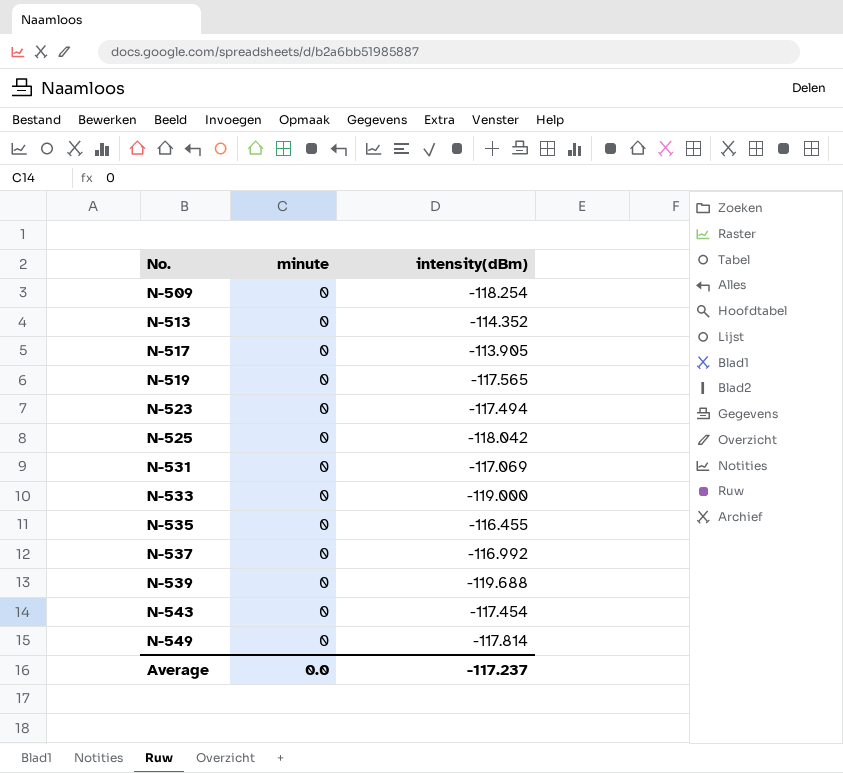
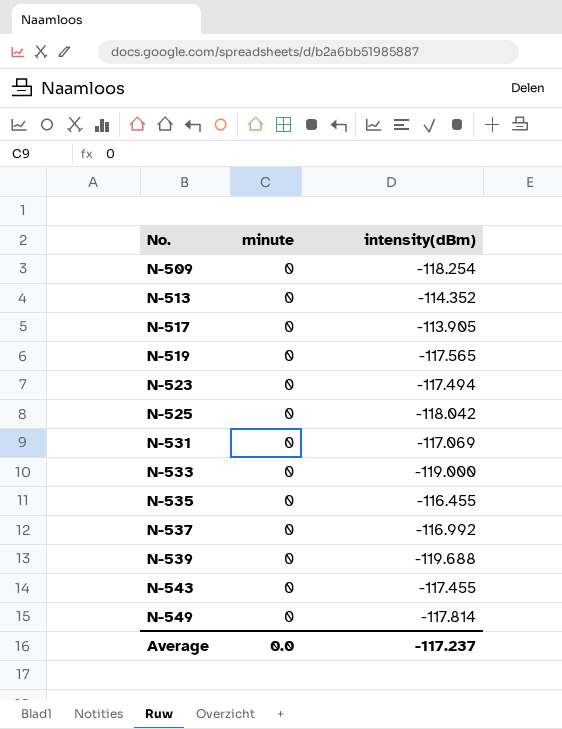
N-543 | intensity(dBm): -117.454 -> -117.455

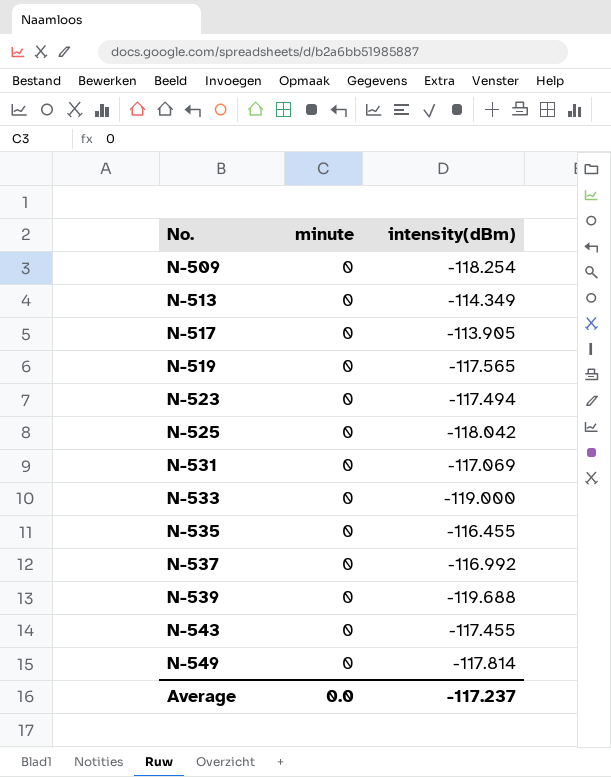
N-513 | intensity(dBm): -114.352 -> -114.349

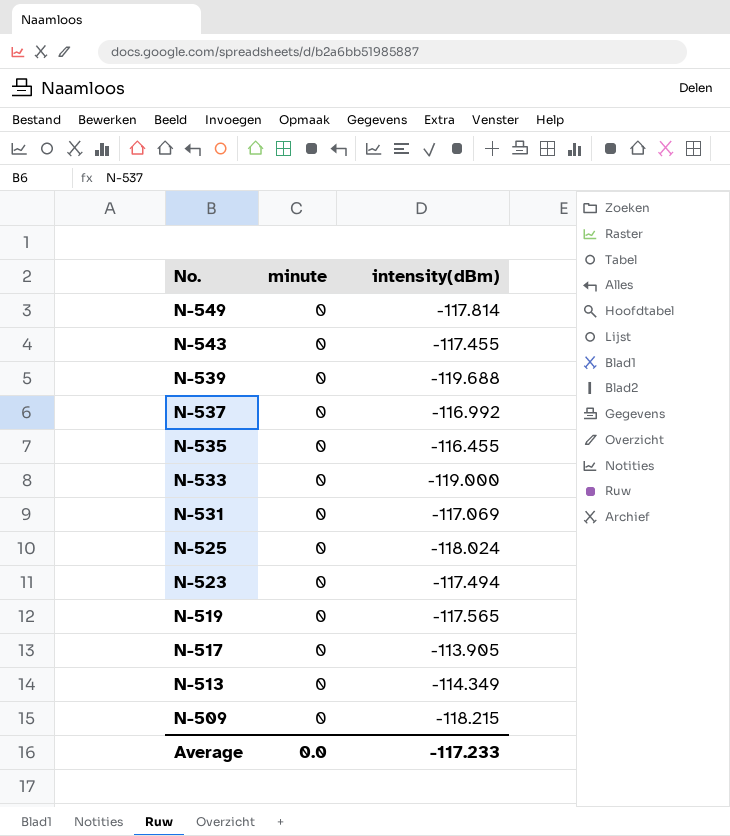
row order: No. ascending -> No. descending
N-525 | intensity(dBm): -118.042 -> -118.024
N-509 | intensity(dBm): -118.254 -> -118.215
Average | intensity(dBm): -117.237 -> -117.233

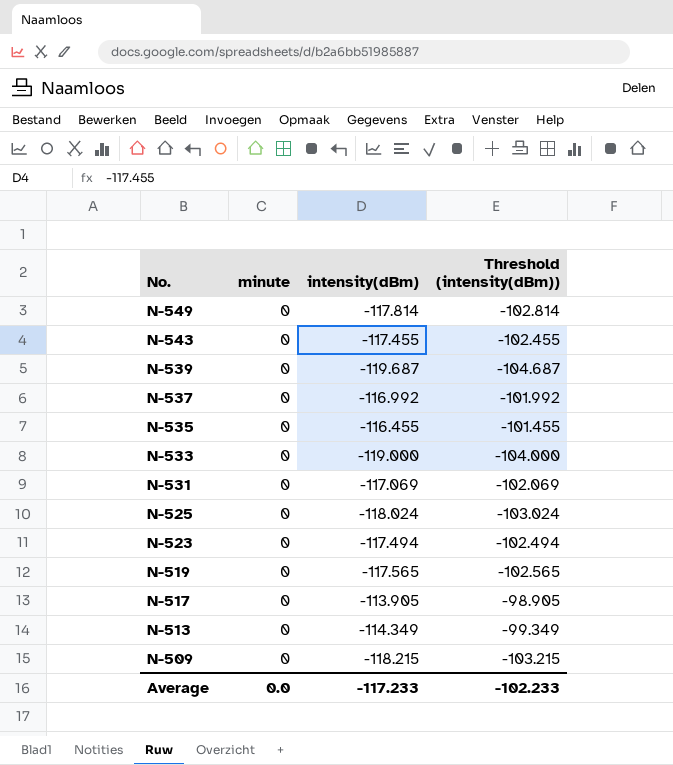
column Threshold (intensity(dBm)) | formula: none -> [intensity(dBm)] + 15
N-539 | intensity(dBm): -119.688 -> -119.687

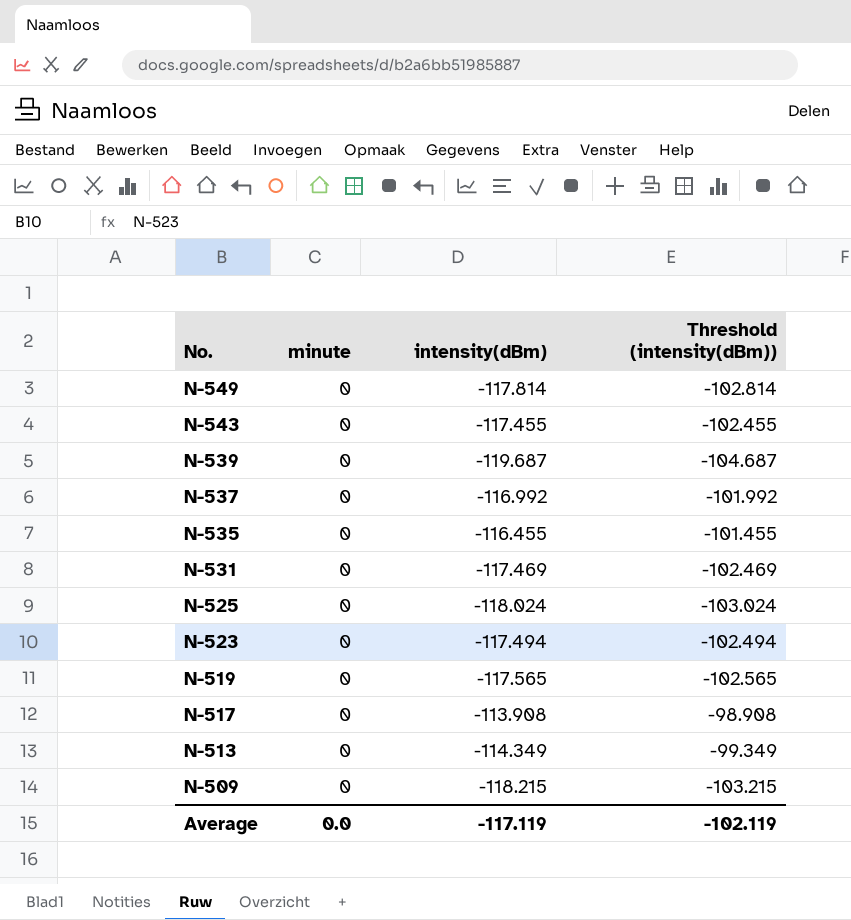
row N-533: 0 | -119.000 | -104.000 -> none
N-531 | intensity(dBm): -117.069 -> -117.469
N-531 | Threshold (intensity(dBm)): -102.069 -> -102.469
N-517 | intensity(dBm): -113.905 -> -113.908
N-517 | Threshold (intensity(dBm)): -98.905 -> -98.908
Average | intensity(dBm): -117.233 -> -117.119
Average | Threshold (intensity(dBm)): -102.233 -> -102.119

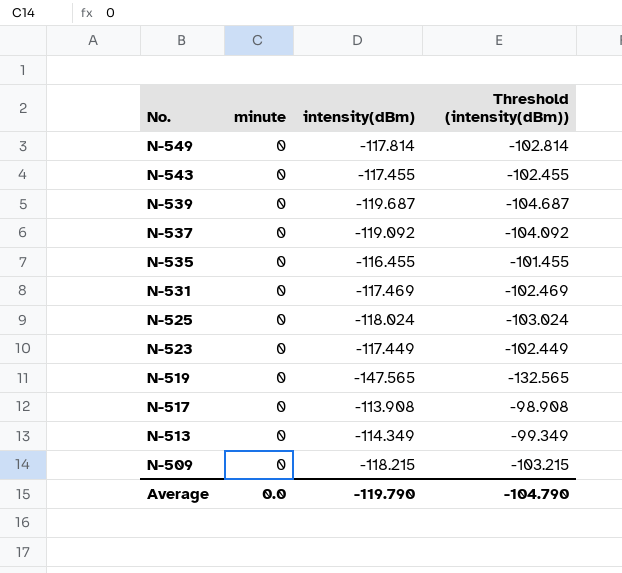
N-537 | intensity(dBm): -116.992 -> -119.092
N-537 | Threshold (intensity(dBm)): -101.992 -> -104.092
N-523 | intensity(dBm): -117.494 -> -117.449
N-523 | Threshold (intensity(dBm)): -102.494 -> -102.449
N-519 | intensity(dBm): -117.565 -> -147.565
N-519 | Threshold (intensity(dBm)): -102.565 -> -132.565
Average | intensity(dBm): -117.119 -> -119.790
Average | Threshold (intensity(dBm)): -102.119 -> -104.790

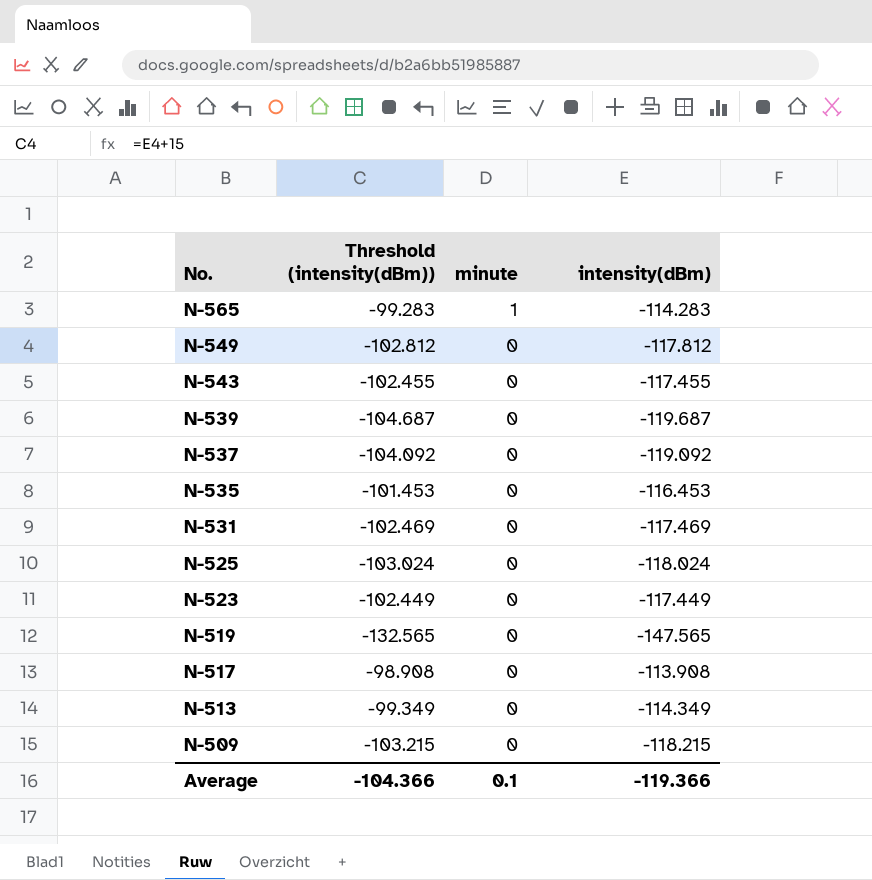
column Threshold (intensity(dBm)) | position: 4 -> 2
row N-565: none -> -99.283 | 1 | -114.283
N-549 | Threshold (intensity(dBm)): -102.814 -> -102.812
N-549 | intensity(dBm): -117.814 -> -117.812
N-535 | Threshold (intensity(dBm)): -101.455 -> -101.453
N-535 | intensity(dBm): -116.455 -> -116.453
Average | Threshold (intensity(dBm)): -104.790 -> -104.366
Average | minute: 0.0 -> 0.1
Average | intensity(dBm): -119.790 -> -119.366

